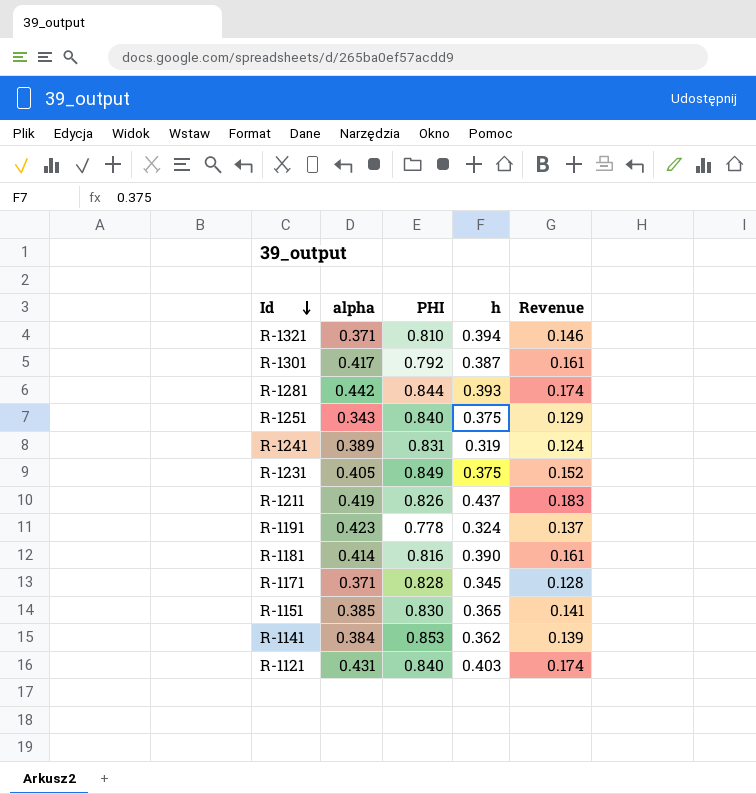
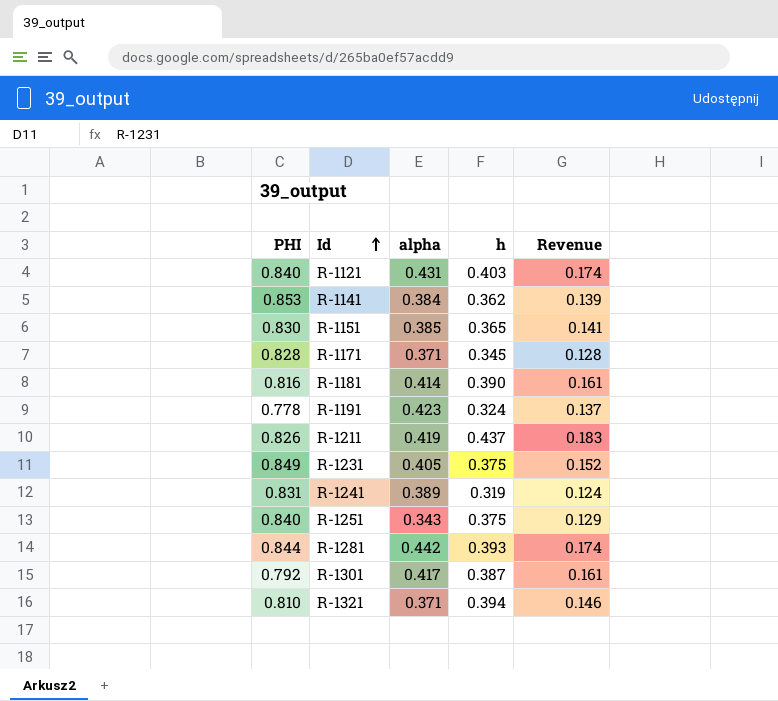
row order: Id descending -> Id ascending
column PHI | position: 3 -> 1

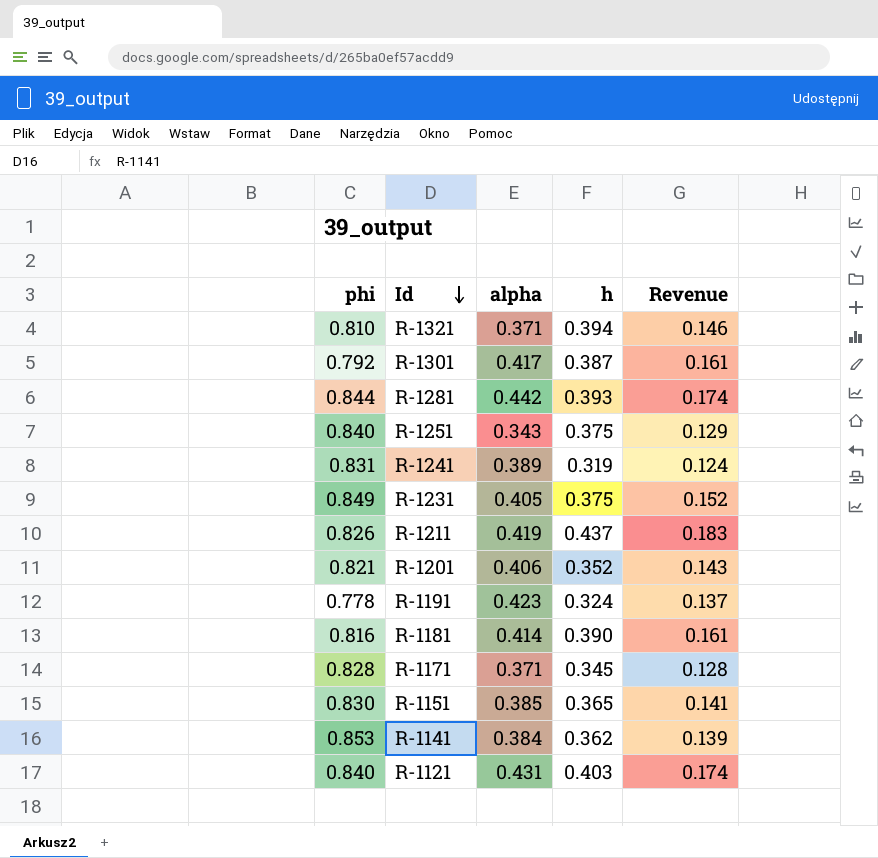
row order: Id ascending -> Id descending
column name: PHI -> phi
row R-1201: none -> 0.821 | 0.406 | 0.352 | 0.143

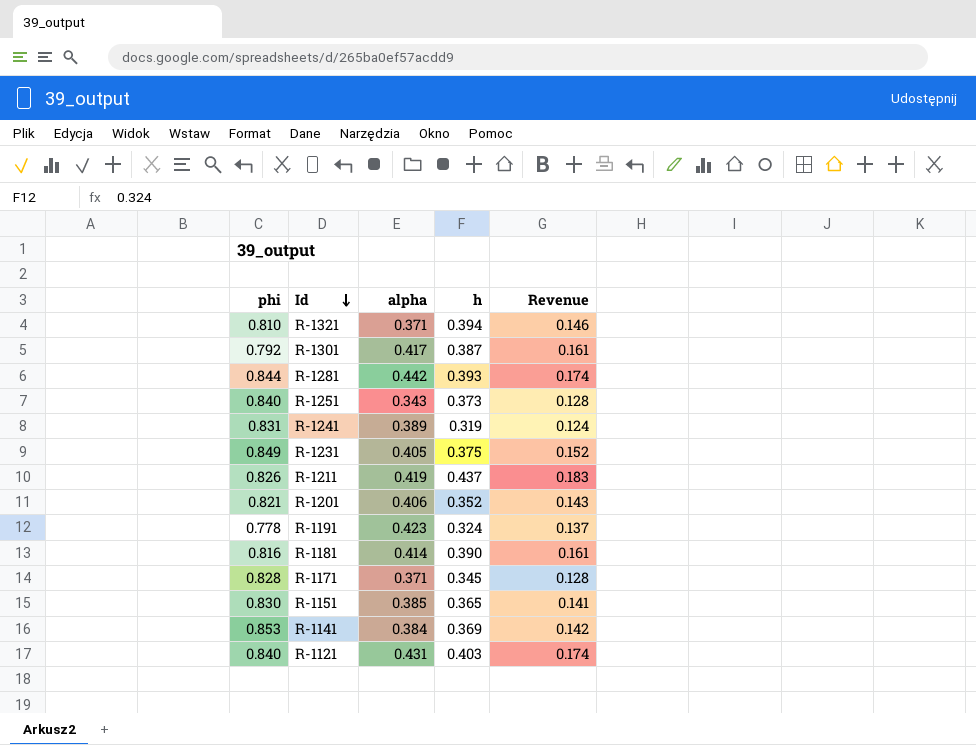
R-1251 | h: 0.375 -> 0.373
R-1251 | Revenue: 0.129 -> 0.128
R-1141 | h: 0.362 -> 0.369
R-1141 | Revenue: 0.139 -> 0.142

